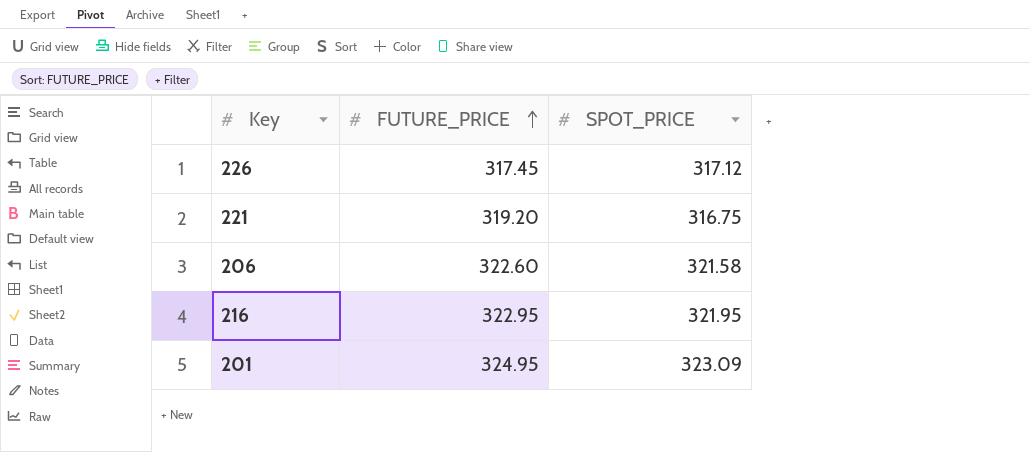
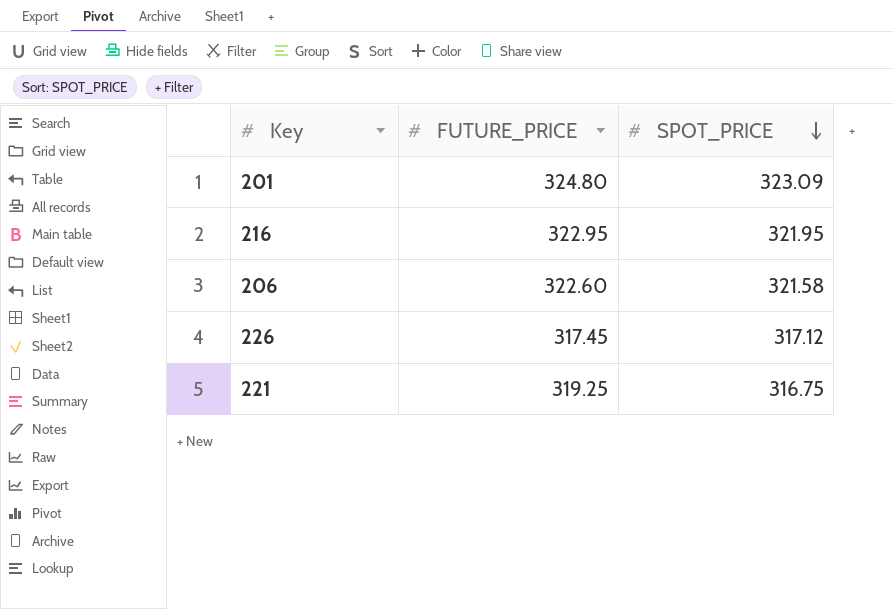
row order: FUTURE_PRICE ascending -> SPOT_PRICE descending
201 | FUTURE_PRICE: 324.95 -> 324.80
221 | FUTURE_PRICE: 319.20 -> 319.25

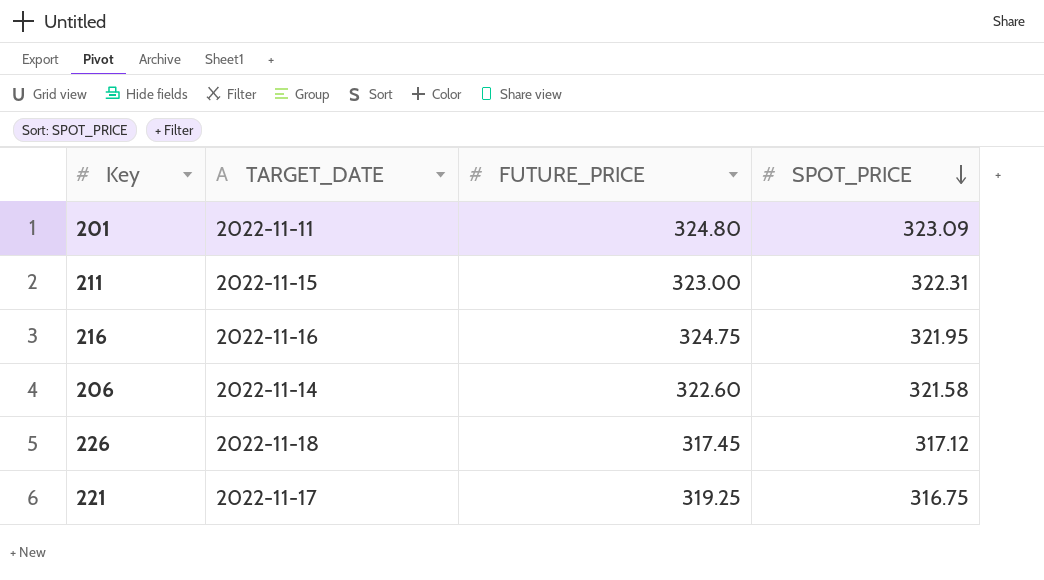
column TARGET_DATE | position: none -> 2
row 211: none -> 2022-11-15 | 323.00 | 322.31
216 | FUTURE_PRICE: 322.95 -> 324.75

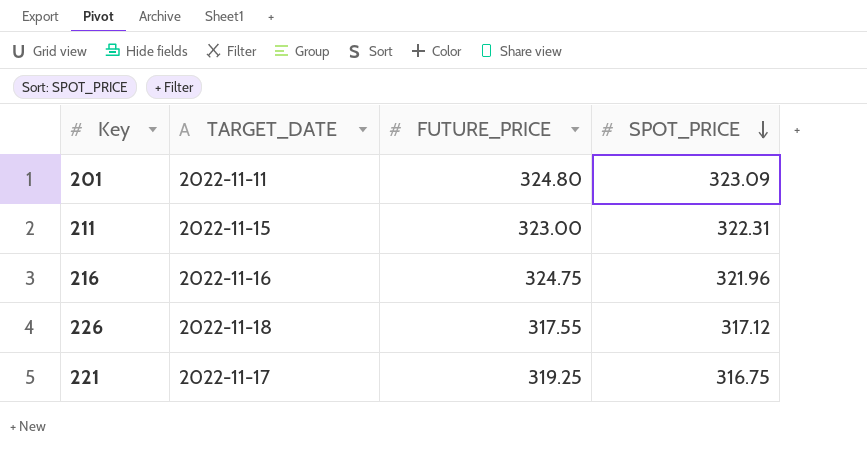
row 206: 2022-11-14 | 322.60 | 321.58 -> none
216 | SPOT_PRICE: 321.95 -> 321.96
226 | FUTURE_PRICE: 317.45 -> 317.55

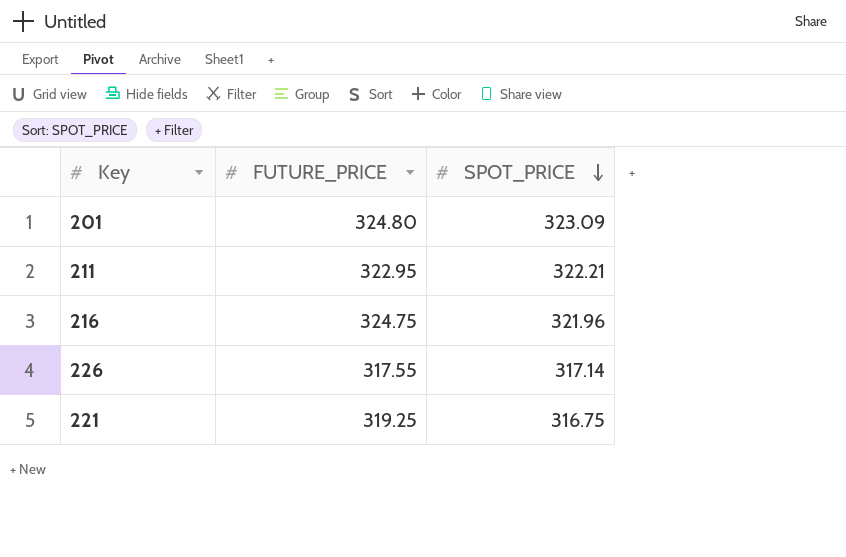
column TARGET_DATE | position: 2 -> none
211 | FUTURE_PRICE: 323.00 -> 322.95
211 | SPOT_PRICE: 322.31 -> 322.21
226 | SPOT_PRICE: 317.12 -> 317.14

